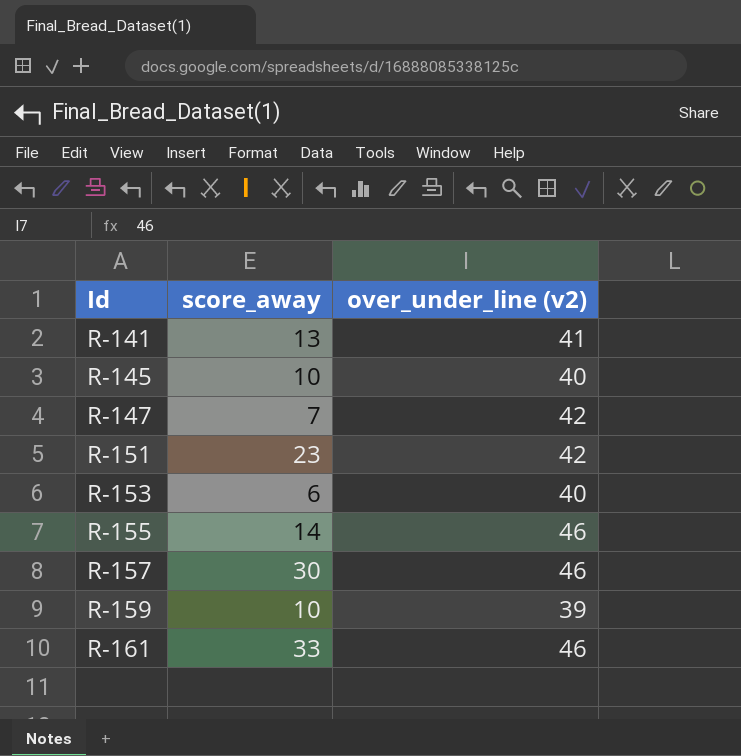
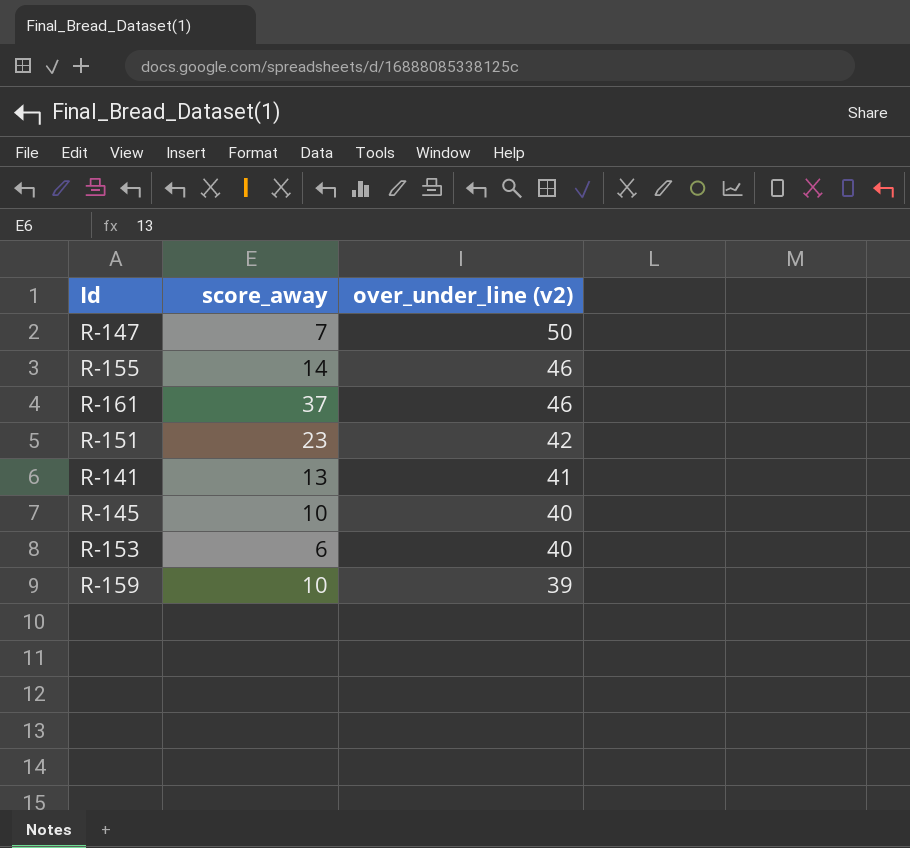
row order: Id ascending -> over_under_line (v2) descending
row R-157: 30 | 46 -> none
R-147 | over_under_line (v2): 42 -> 50
R-161 | score_away: 33 -> 37

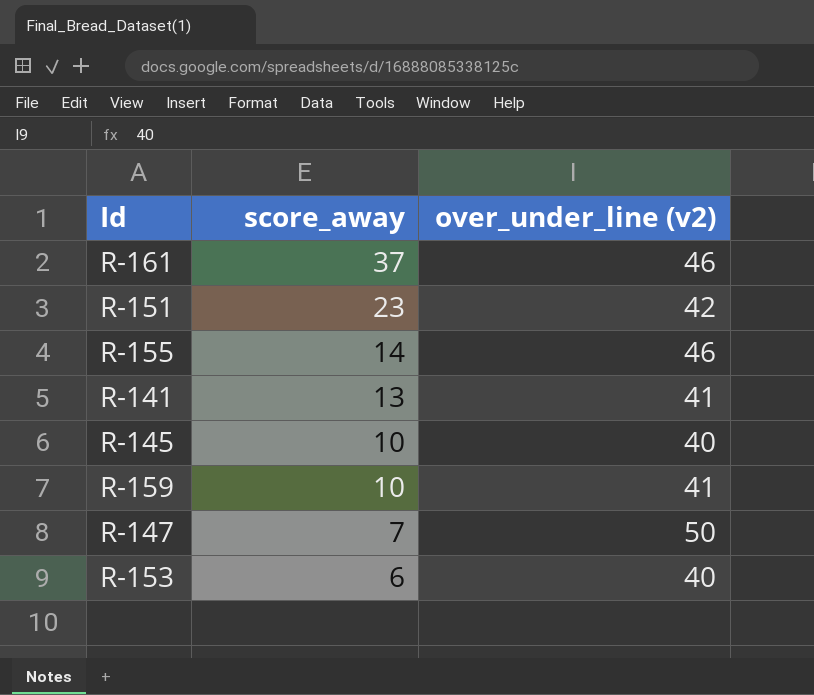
row order: over_under_line (v2) descending -> score_away descending
R-159 | over_under_line (v2): 39 -> 41

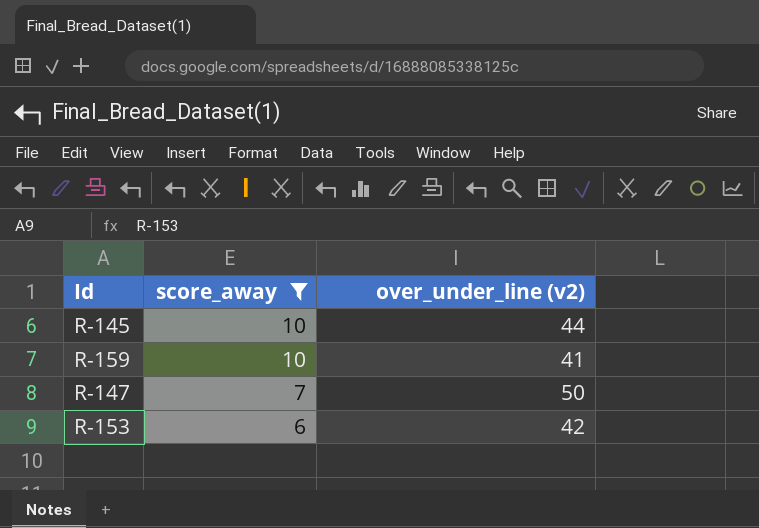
filter: none -> score_away <= 10
R-145 | over_under_line (v2): 40 -> 44
R-153 | over_under_line (v2): 40 -> 42

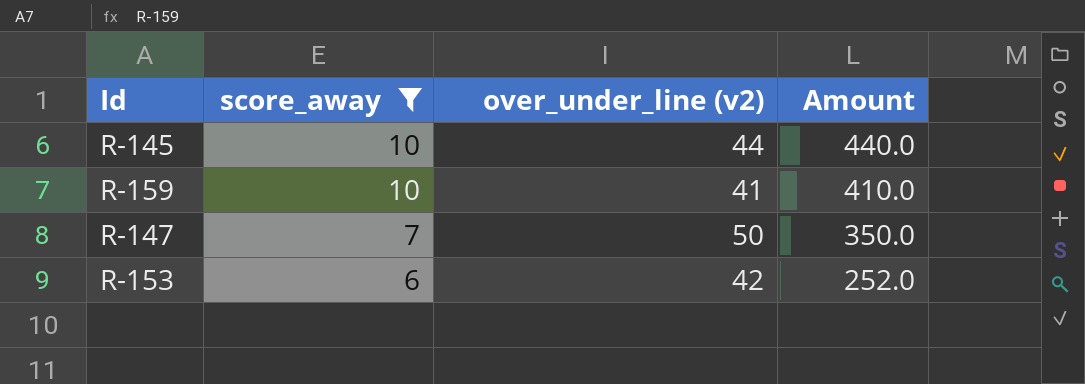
column Amount | formula: none -> [score_away] * [over_under_line (v2)]

